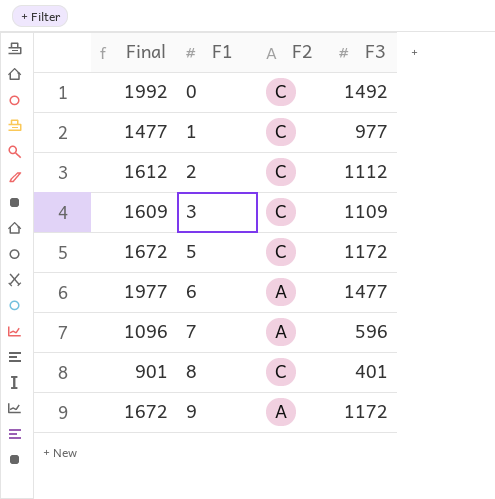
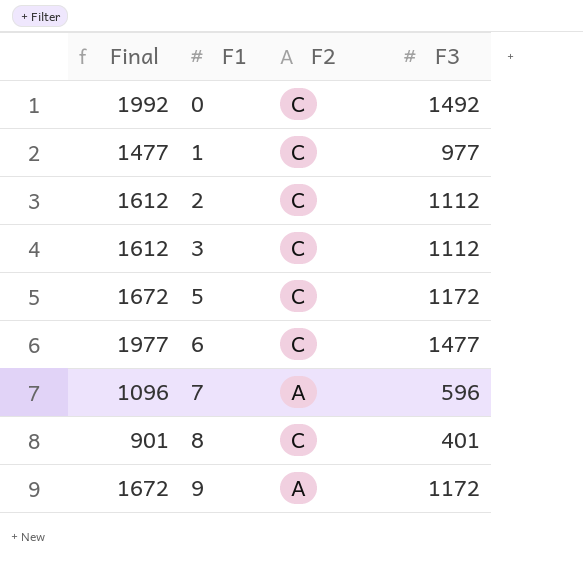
3 | Final: 1609 -> 1612
3 | F3: 1109 -> 1112
6 | F2: A -> C

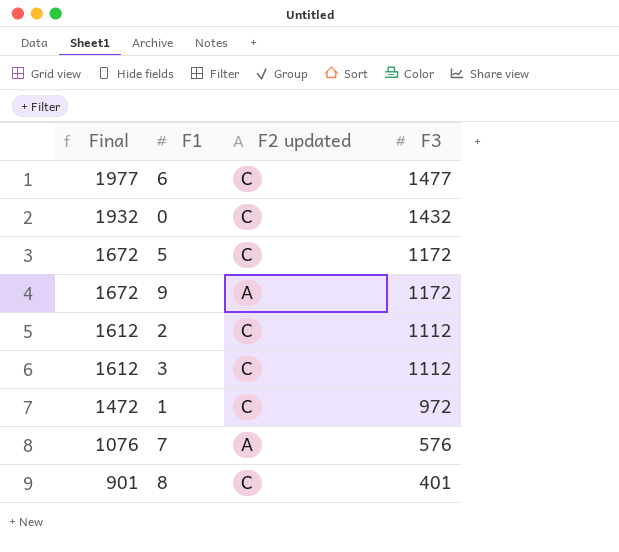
row order: F1 ascending -> Final descending
column name: F2 -> F2 updated
0 | Final: 1992 -> 1932
0 | F3: 1492 -> 1432
1 | Final: 1477 -> 1472
1 | F3: 977 -> 972
7 | Final: 1096 -> 1076
7 | F3: 596 -> 576

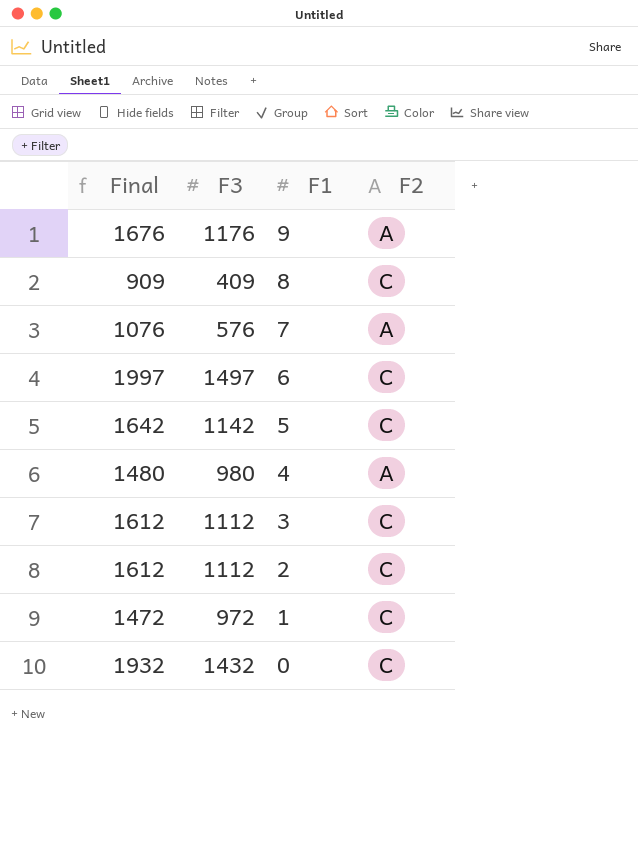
row order: Final descending -> F1 descending
column F3 | position: 4 -> 2
column name: F2 updated -> F2
9 | Final: 1672 -> 1676
9 | F3: 1172 -> 1176
8 | Final: 901 -> 909
8 | F3: 401 -> 409
6 | Final: 1977 -> 1997
6 | F3: 1477 -> 1497
5 | Final: 1672 -> 1642
5 | F3: 1172 -> 1142
row 4: none -> 1480 | 980 | A

